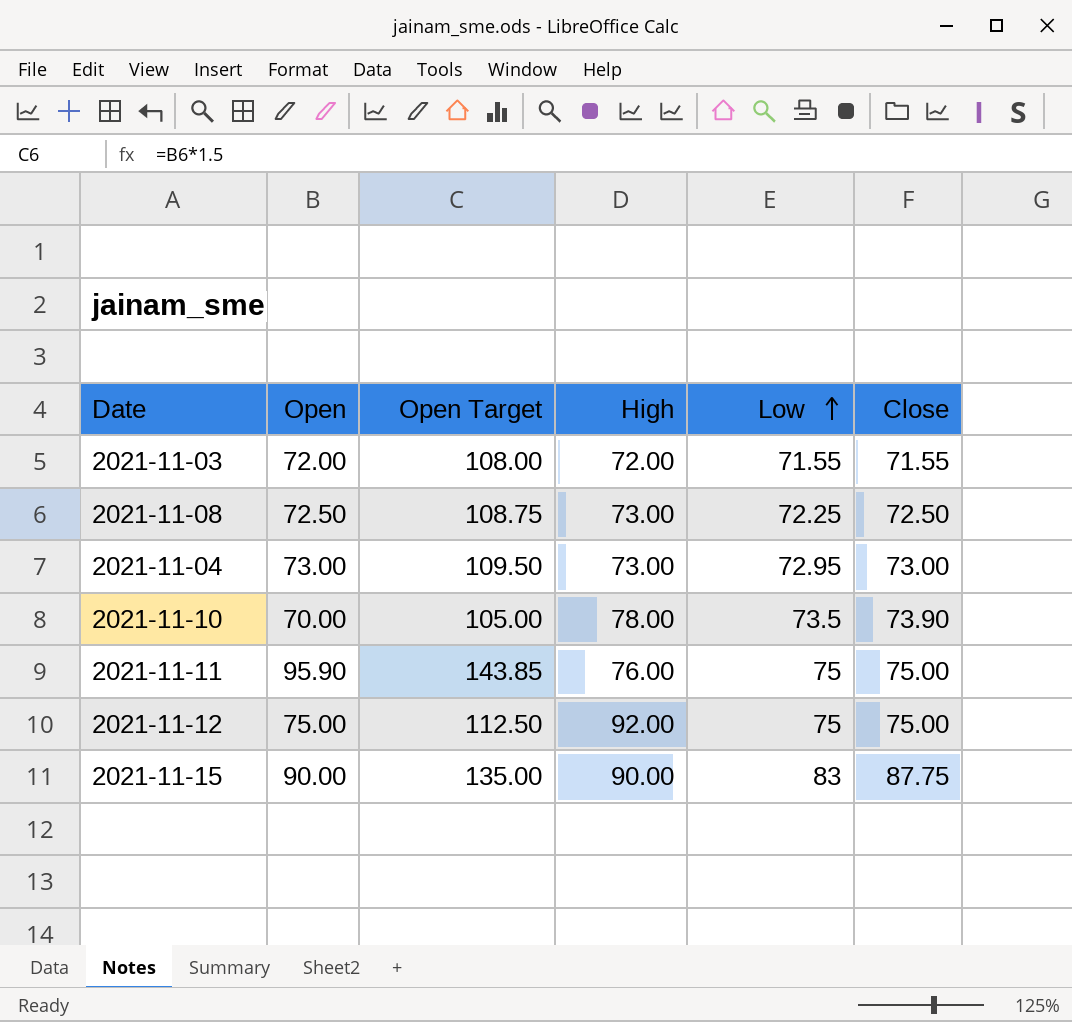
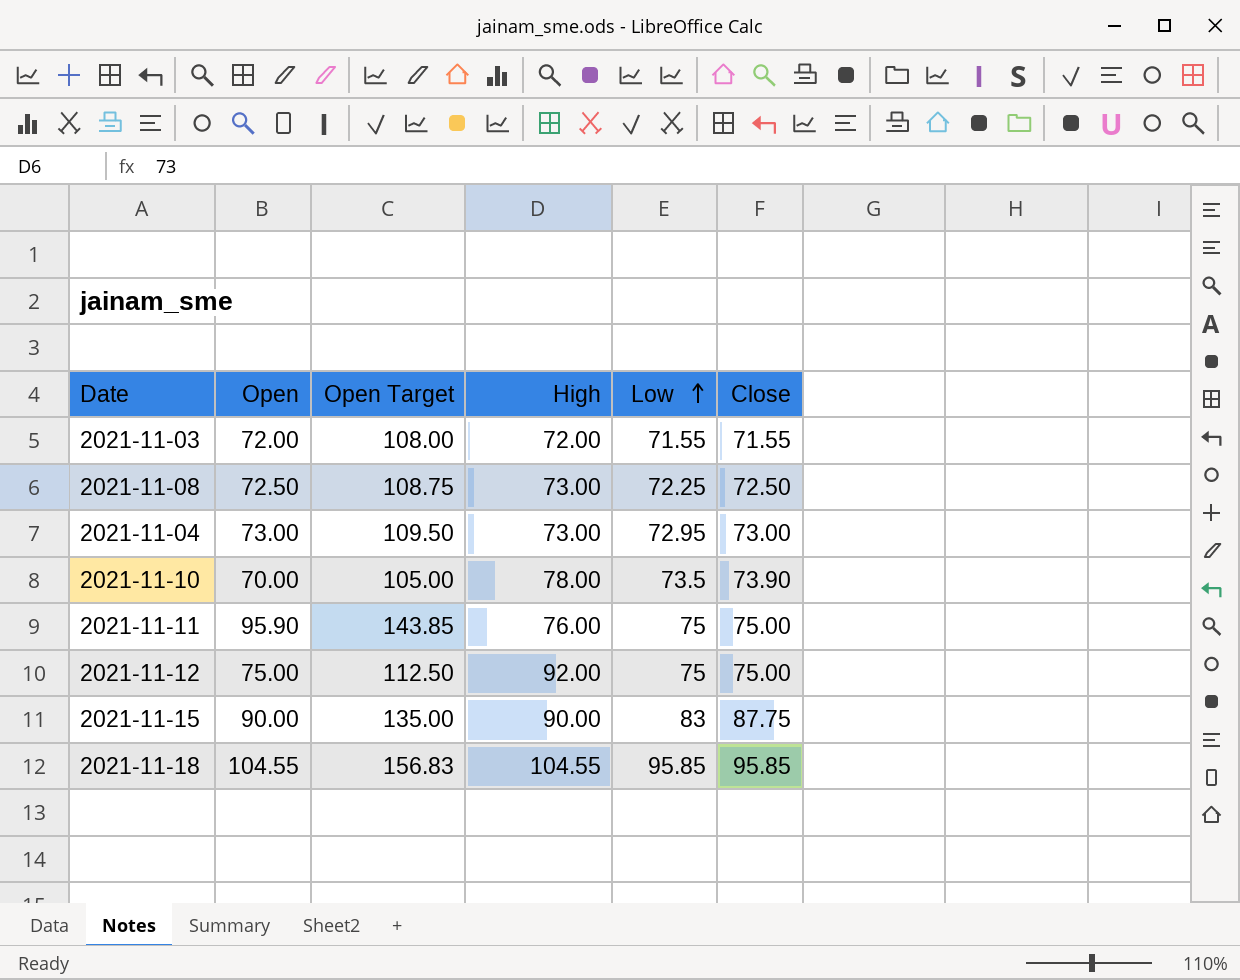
row 2021-11-18: none -> 104.55 | 156.83 | 104.55 | 95.85 | 95.85

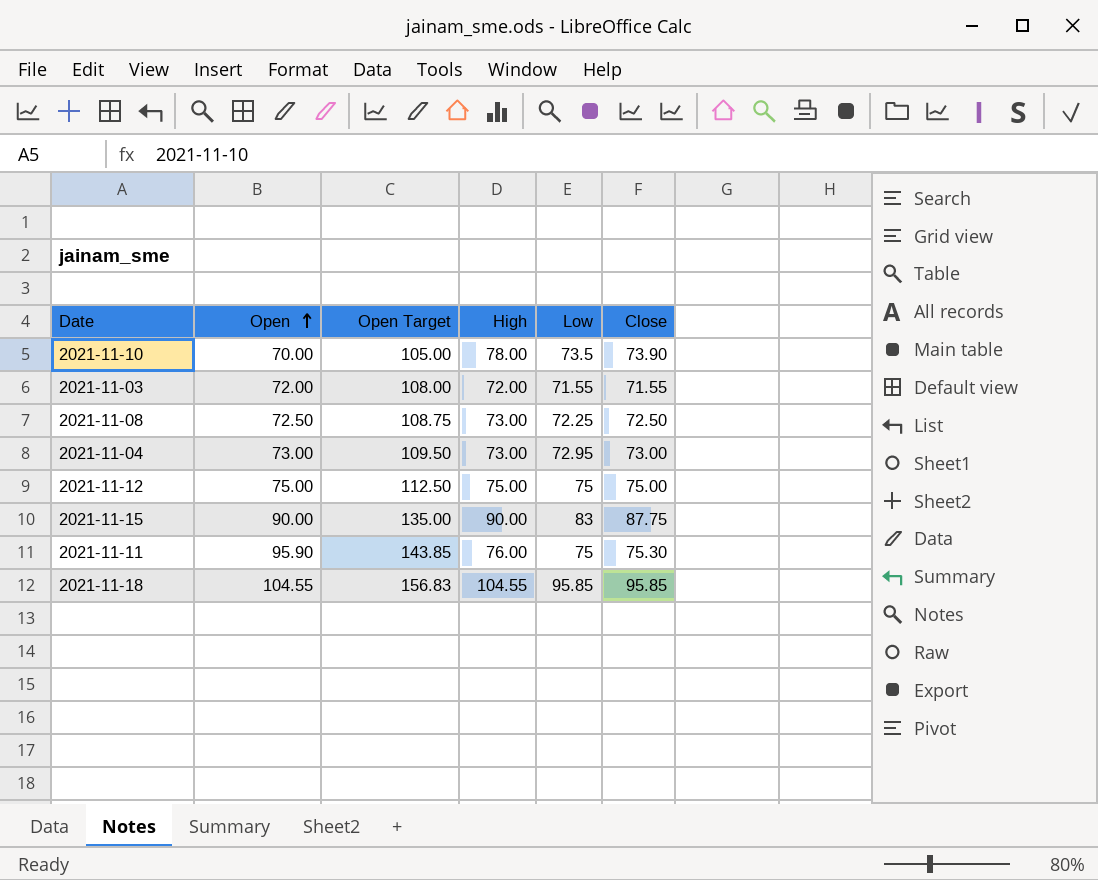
row order: Low ascending -> Open ascending
2021-11-12 | High: 92.00 -> 75.00
2021-11-11 | Close: 75.00 -> 75.30

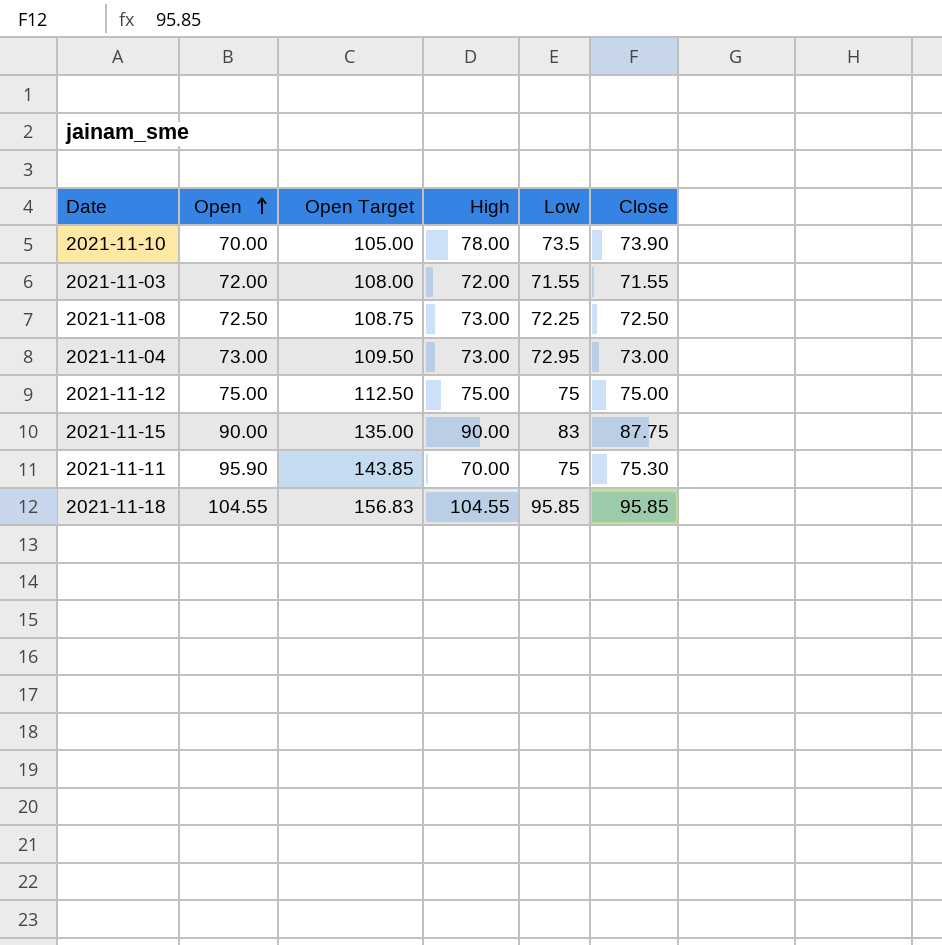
2021-11-11 | High: 76.00 -> 70.00

